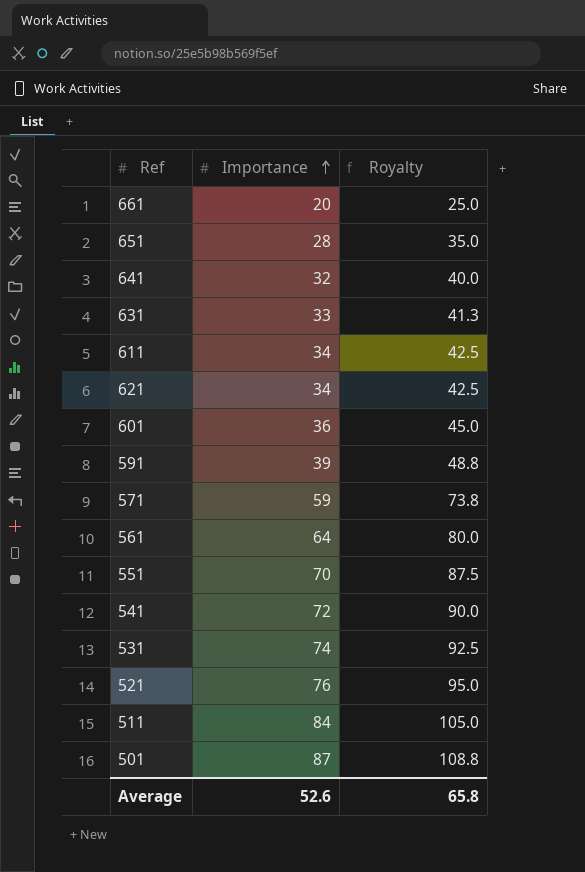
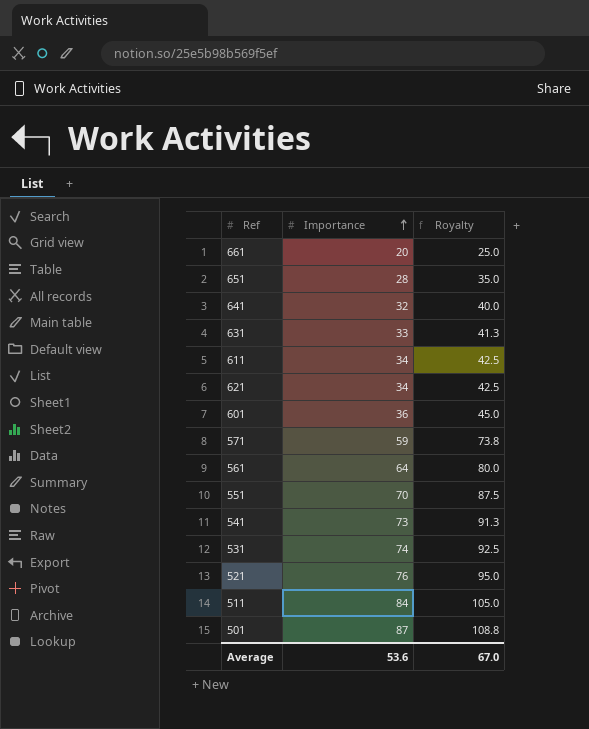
row 591: 39 | 48.8 -> none
541 | Importance: 72 -> 73
541 | Royalty: 90.0 -> 91.3
Average | Importance: 52.6 -> 53.6
Average | Royalty: 65.8 -> 67.0

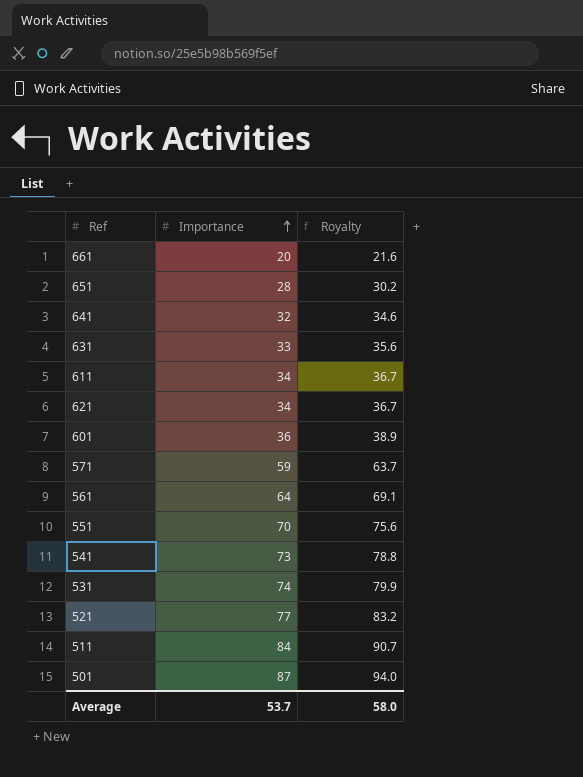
column Royalty | formula: [Importance] * 1.25 -> [Importance] * 1.08
521 | Importance: 76 -> 77
Average | Importance: 53.6 -> 53.7
Average | Royalty: 67.0 -> 58.0

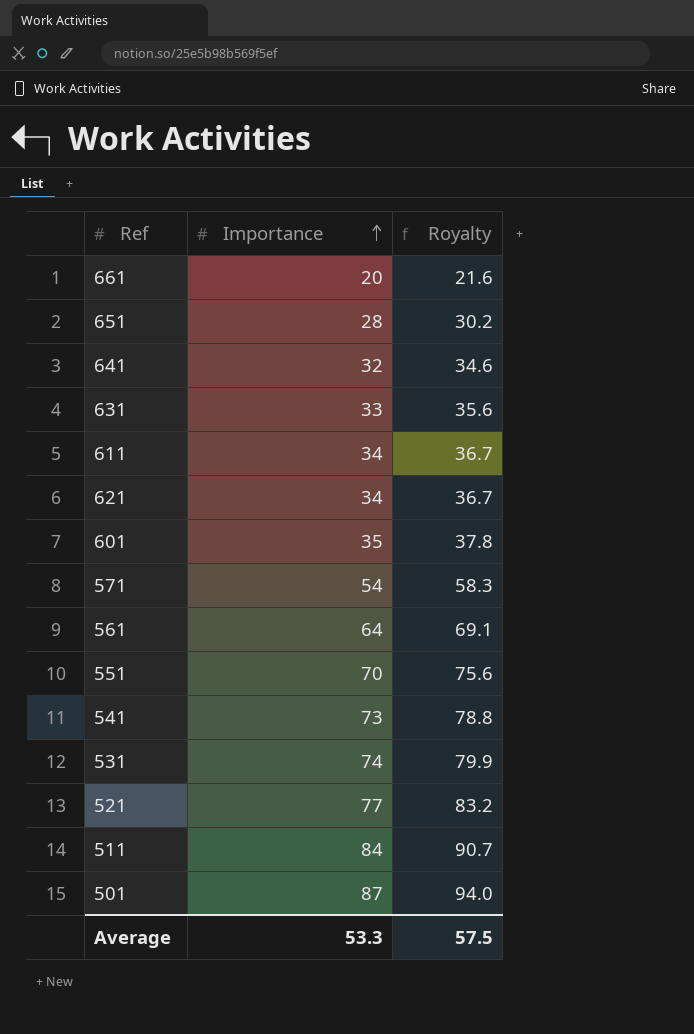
601 | Importance: 36 -> 35
601 | Royalty: 38.9 -> 37.8
571 | Importance: 59 -> 54
571 | Royalty: 63.7 -> 58.3
Average | Importance: 53.7 -> 53.3
Average | Royalty: 58.0 -> 57.5

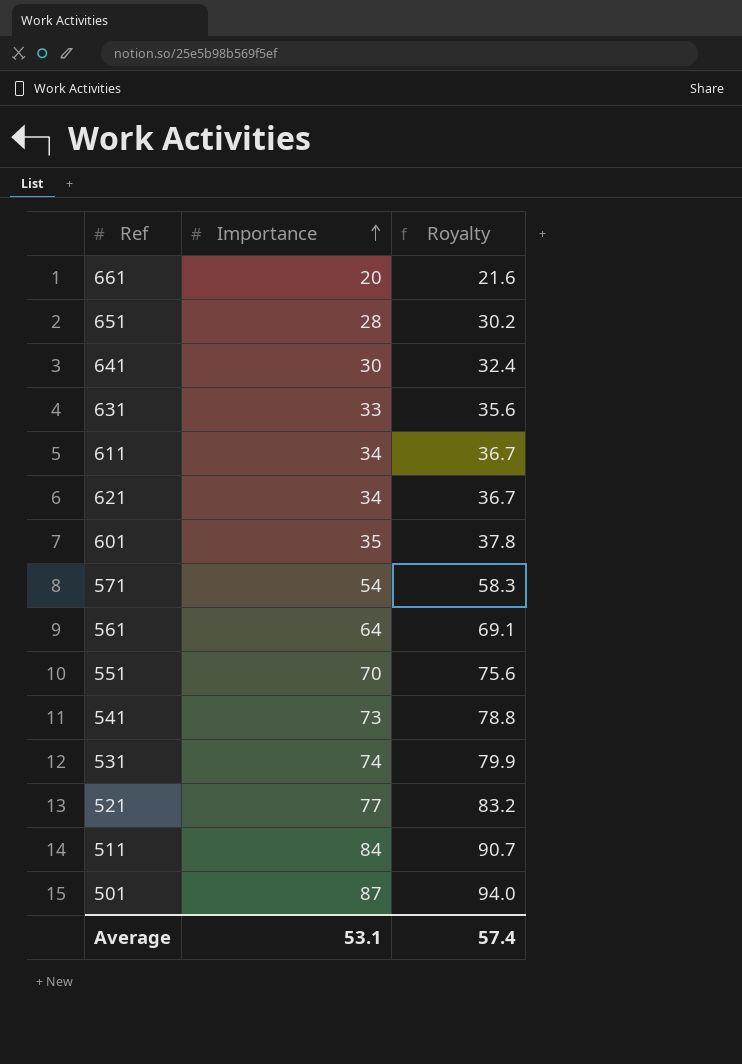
641 | Importance: 32 -> 30
641 | Royalty: 34.6 -> 32.4
Average | Importance: 53.3 -> 53.1
Average | Royalty: 57.5 -> 57.4

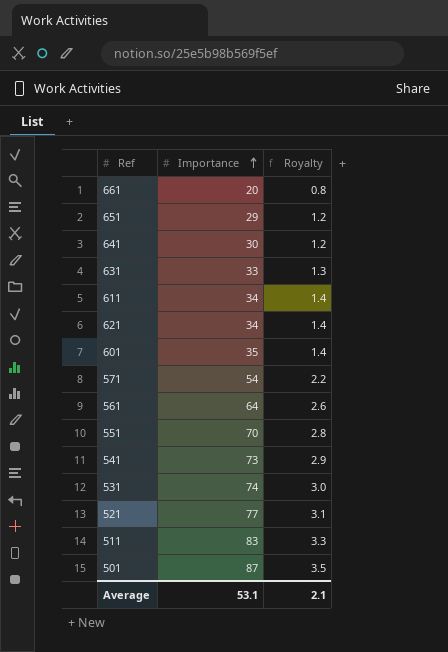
column Royalty | formula: [Importance] * 1.08 -> [Importance] * 0.04
651 | Importance: 28 -> 29
511 | Importance: 84 -> 83
Average | Royalty: 57.4 -> 2.1

